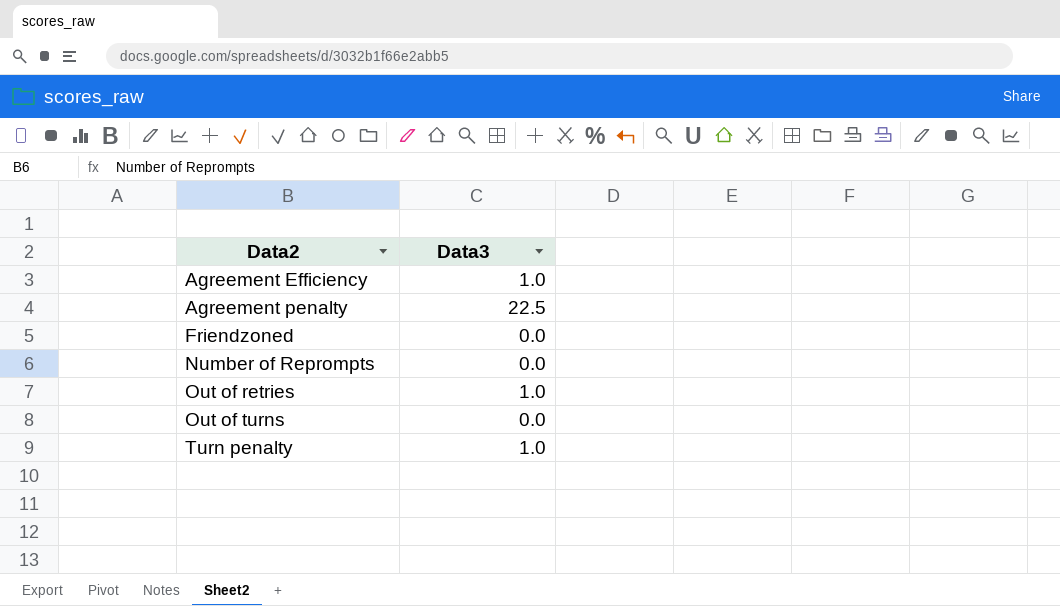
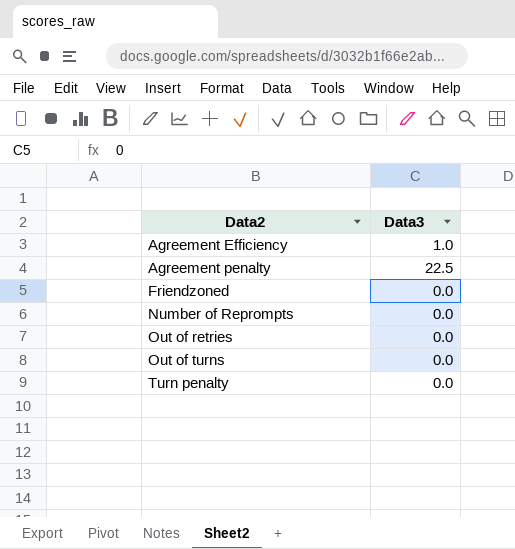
Out of retries | Data3: 1.0 -> 0.0
Turn penalty | Data3: 1.0 -> 0.0

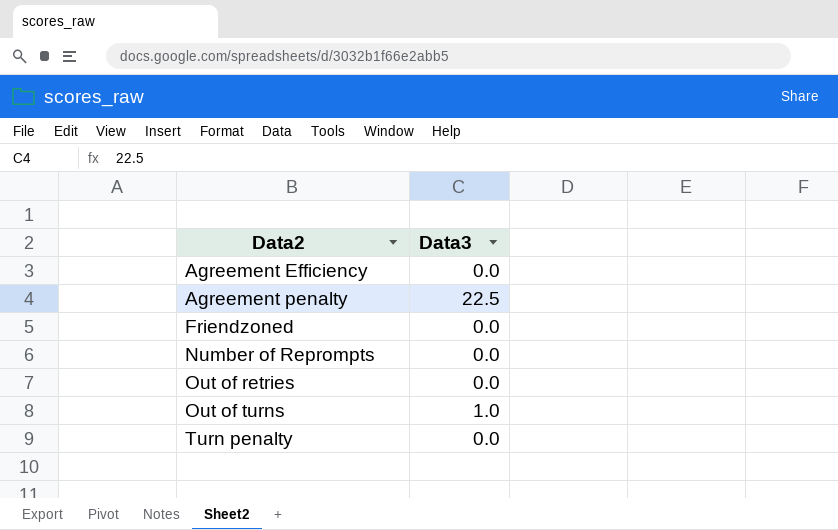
Agreement Efficiency | Data3: 1.0 -> 0.0
Out of turns | Data3: 0.0 -> 1.0

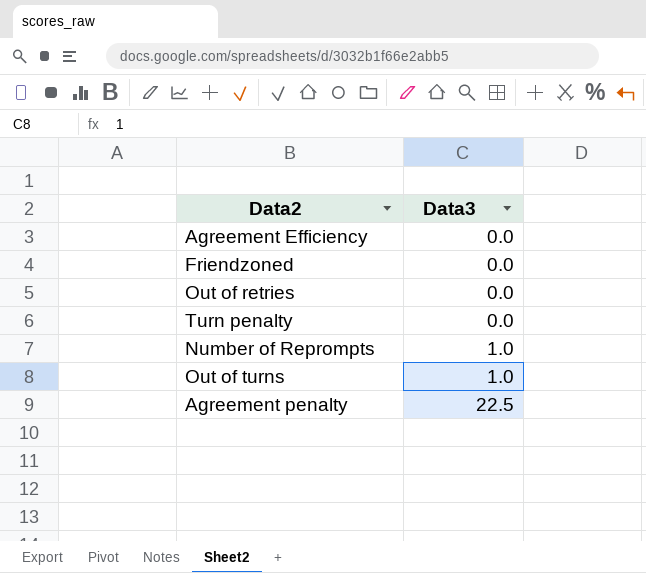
row order: Data2 ascending -> Data3 ascending
Number of Reprompts | Data3: 0.0 -> 1.0

